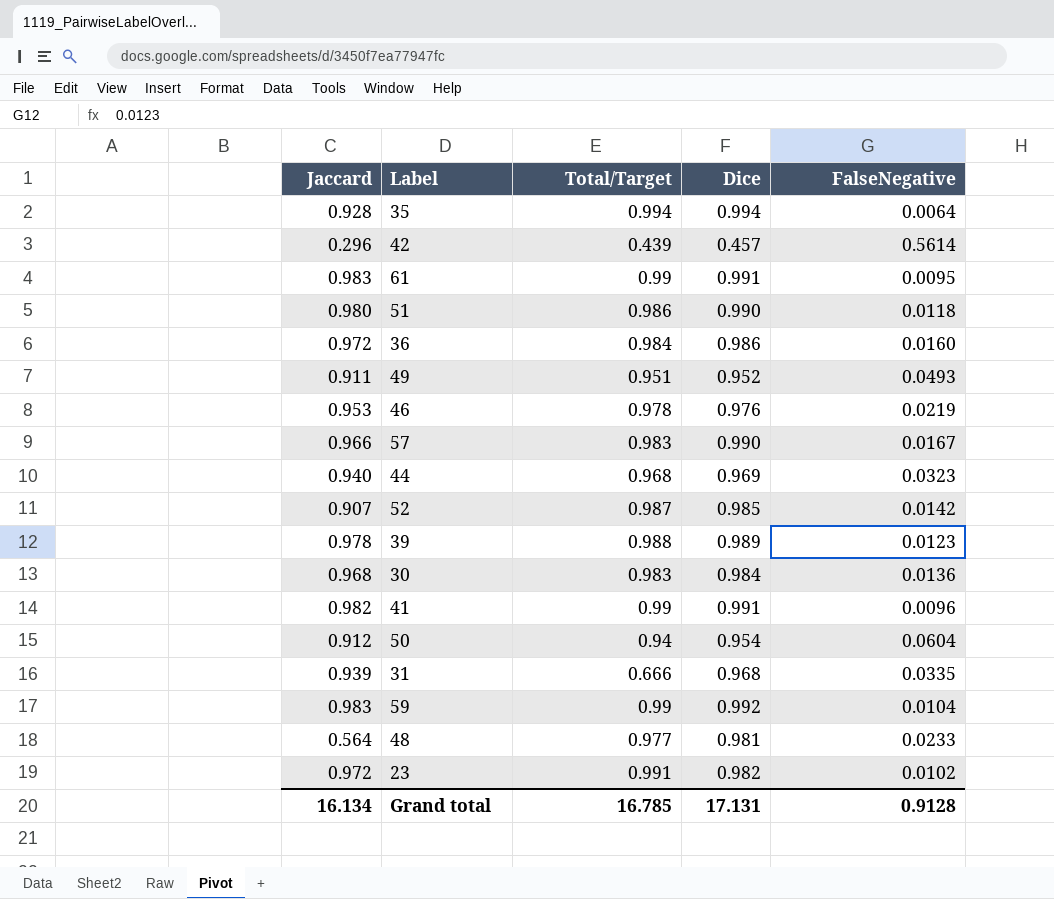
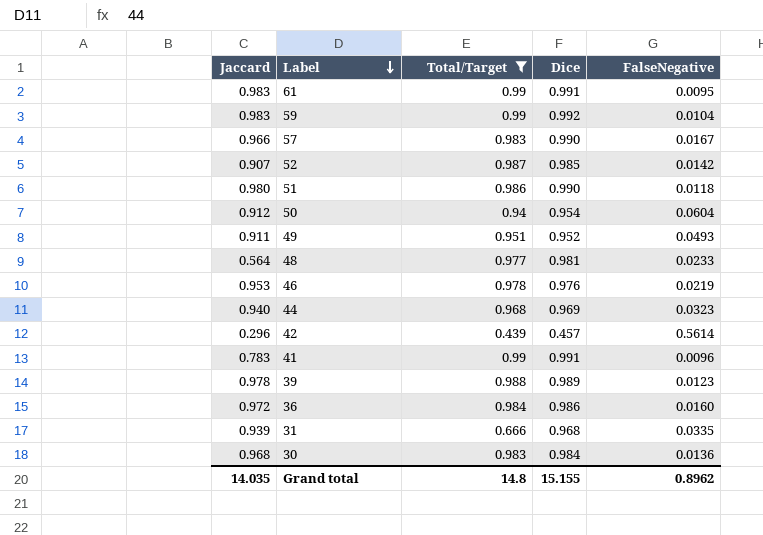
filter: none -> Total/Target <= 0.99
row order: none -> Label descending
41 | Jaccard: 0.982 -> 0.783
Grand total | Jaccard: 16.134 -> 14.035
Grand total | Total/Target: 16.785 -> 14.8
Grand total | Dice: 17.131 -> 15.155
Grand total | FalseNegative: 0.9128 -> 0.8962

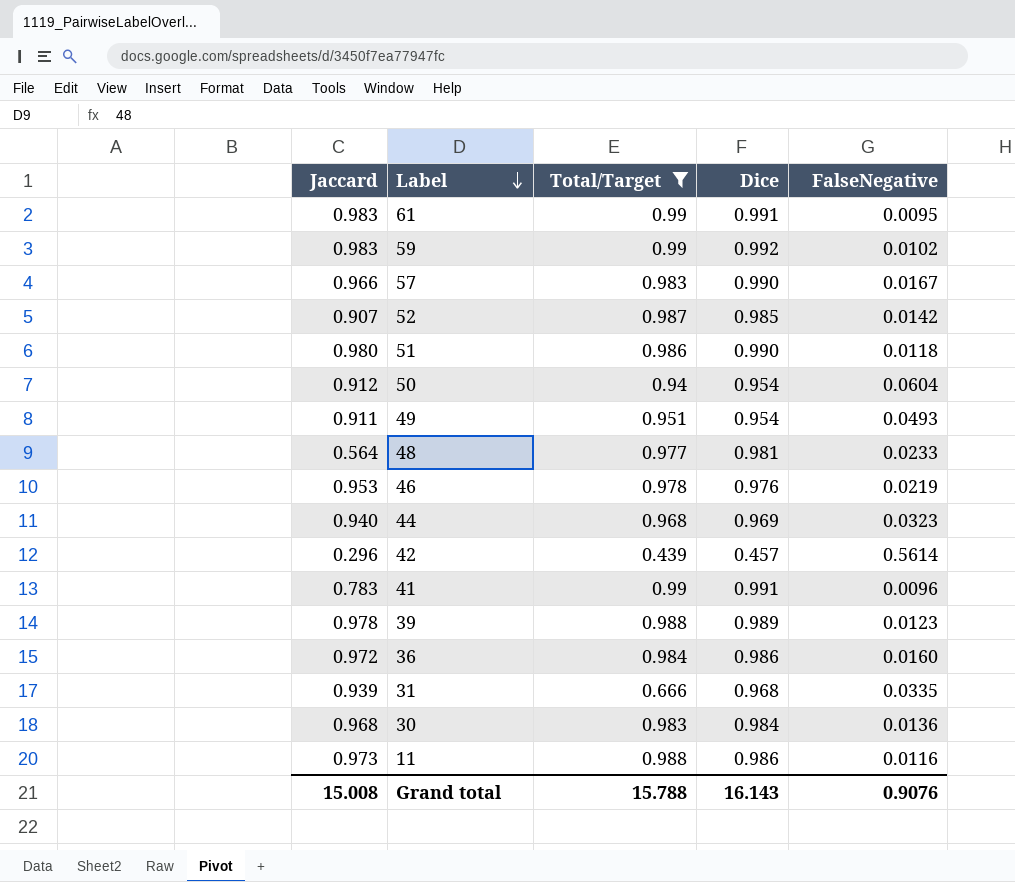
59 | FalseNegative: 0.0104 -> 0.0102
49 | Dice: 0.952 -> 0.954
row 11: none -> 0.973 | 0.988 | 0.986 | 0.0116
Grand total | Jaccard: 14.035 -> 15.008
Grand total | Total/Target: 14.8 -> 15.788
Grand total | Dice: 15.155 -> 16.143
Grand total | FalseNegative: 0.8962 -> 0.9076

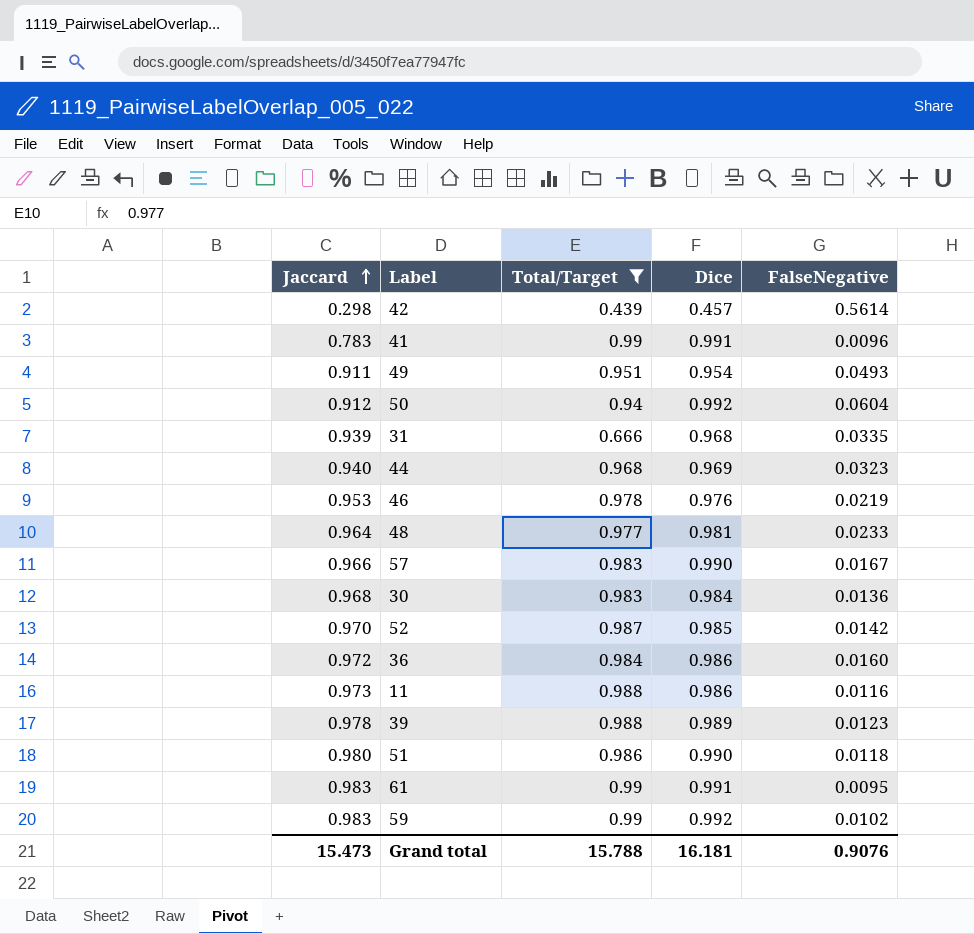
row order: Label descending -> Jaccard ascending
42 | Jaccard: 0.296 -> 0.298
50 | Dice: 0.954 -> 0.992
48 | Jaccard: 0.564 -> 0.964
52 | Jaccard: 0.907 -> 0.970
Grand total | Jaccard: 15.008 -> 15.473
Grand total | Dice: 16.143 -> 16.181

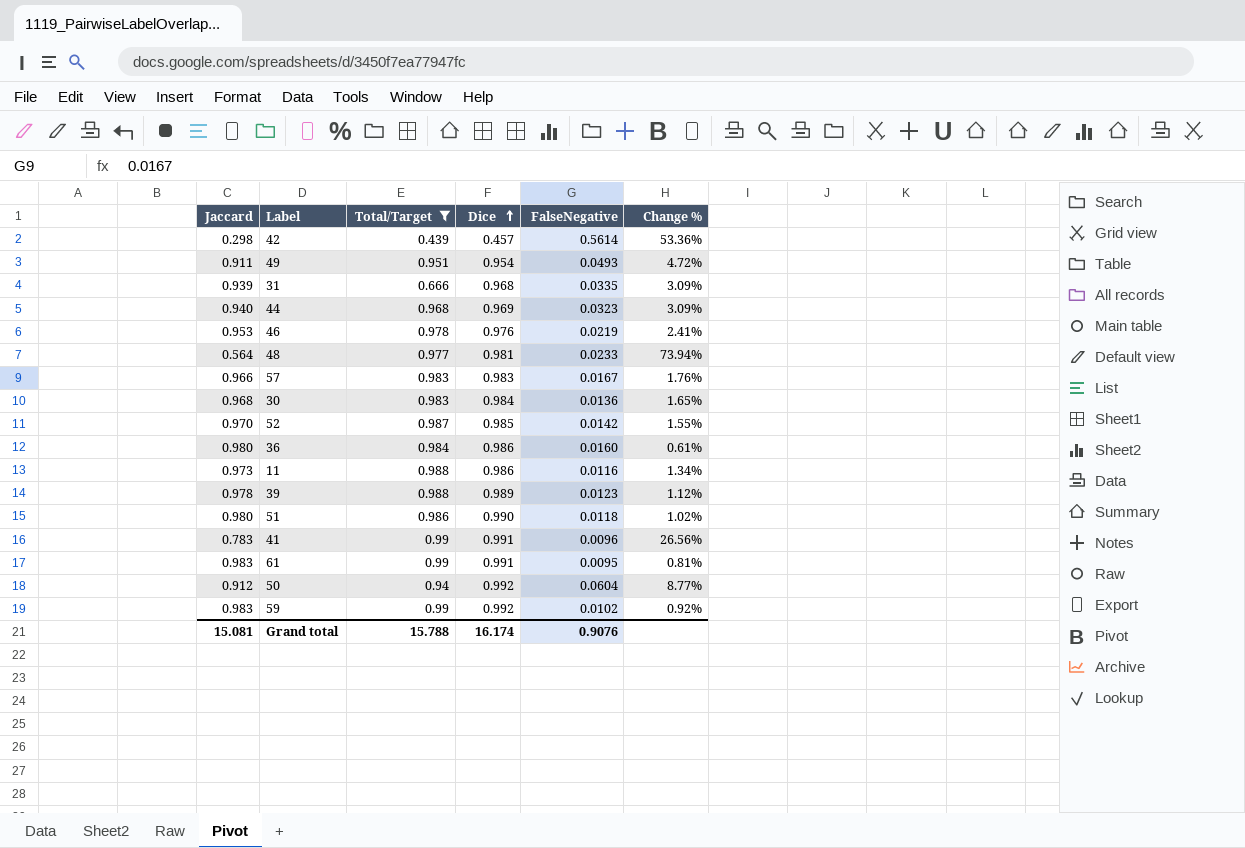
row order: Jaccard ascending -> Dice ascending
column Change % | formula: none -> ([Dice] - [Jaccard]) / [Jaccard]
48 | Jaccard: 0.964 -> 0.564
57 | Dice: 0.990 -> 0.983
36 | Jaccard: 0.972 -> 0.980
Grand total | Jaccard: 15.473 -> 15.081
Grand total | Dice: 16.181 -> 16.174

